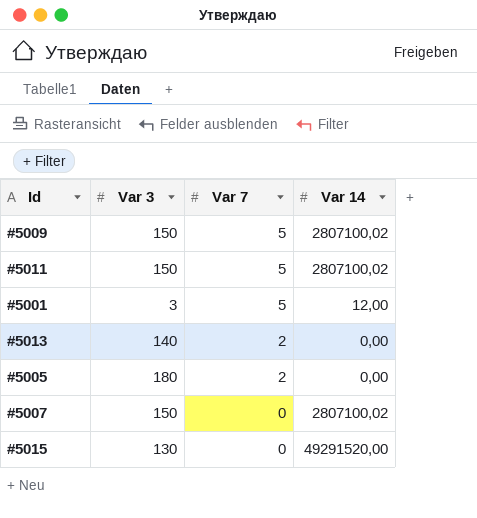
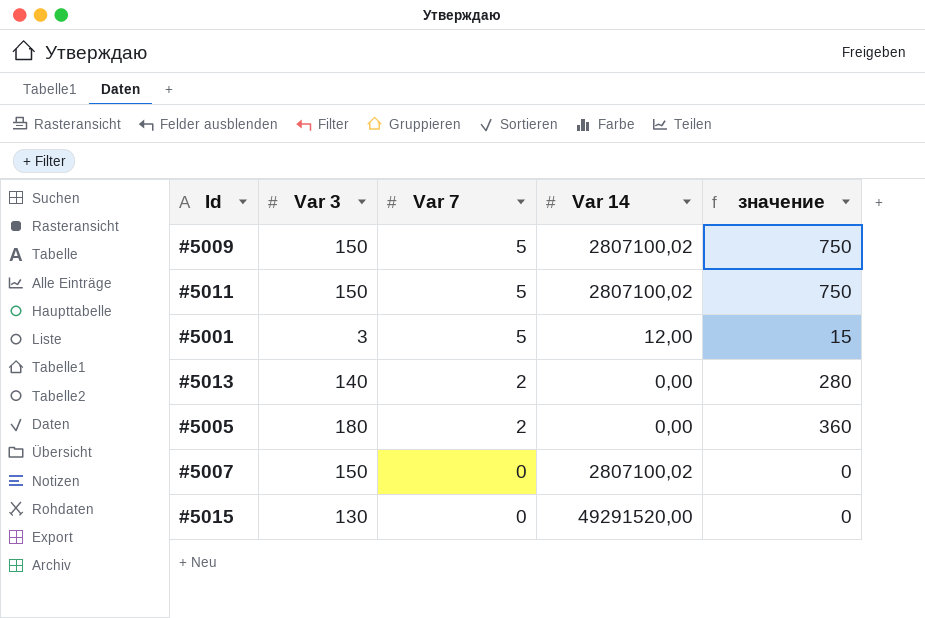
column значение | formula: none -> [Var 3] * [Var 7]

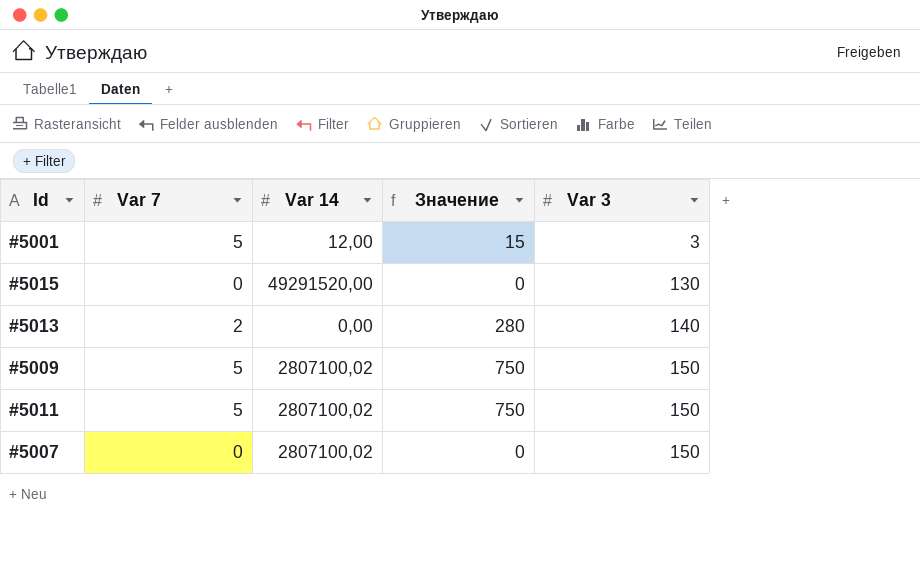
row order: Var 7 descending -> Var 3 ascending
column name: значение -> Значение
column Var 3 | position: 2 -> 5
row #5005: 180 | 2 | 0,00 | 360 -> none

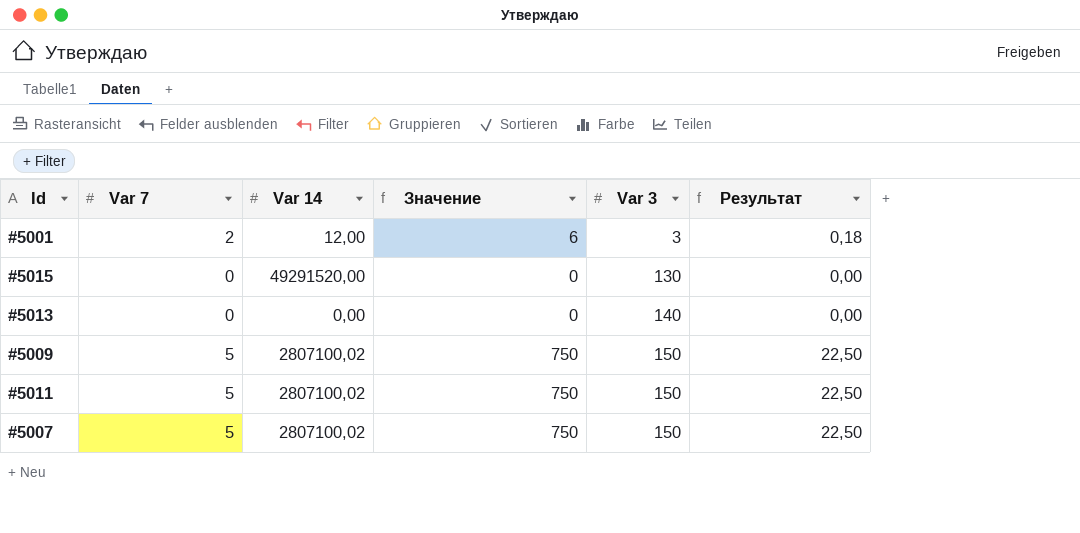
column Результат | formula: none -> [Значение] * 0,03
#5001 | Var 7: 5 -> 2
#5001 | Значение: 15 -> 6
#5013 | Var 7: 2 -> 0
#5013 | Значение: 280 -> 0
#5007 | Var 7: 0 -> 5
#5007 | Значение: 0 -> 750

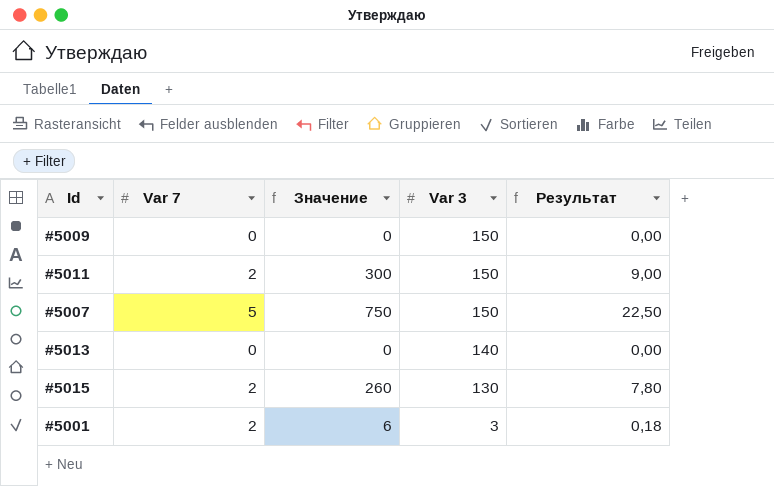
row order: Var 3 ascending -> Var 3 descending
column Var 14 | position: 3 -> none
#5009 | Var 7: 5 -> 0
#5009 | Значение: 750 -> 0
#5009 | Результат: 22,50 -> 0,00
#5011 | Var 7: 5 -> 2
#5011 | Значение: 750 -> 300
#5011 | Результат: 22,50 -> 9,00
#5015 | Var 7: 0 -> 2
#5015 | Значение: 0 -> 260
#5015 | Результат: 0,00 -> 7,80

